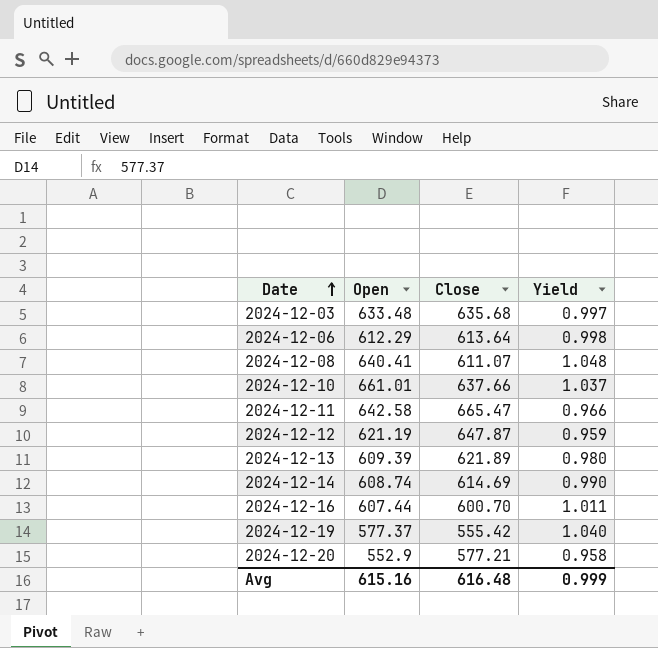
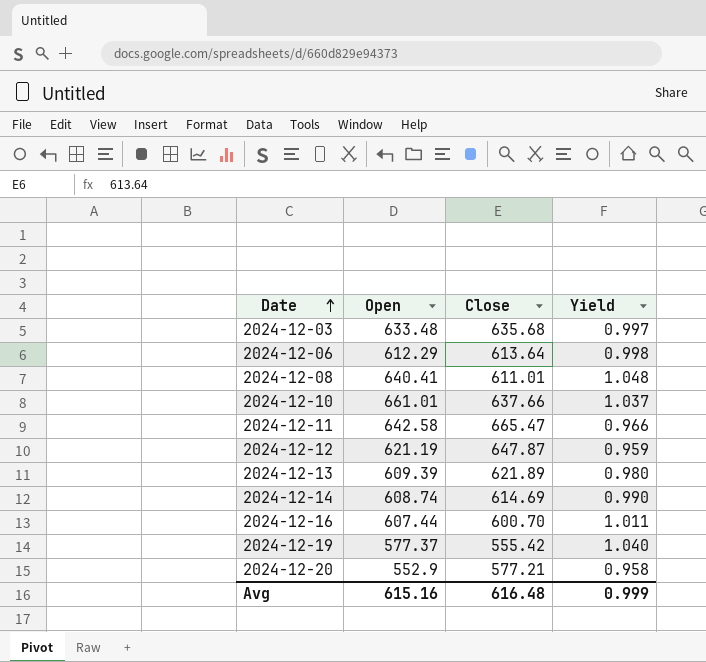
2024-12-08 | Close: 611.07 -> 611.01

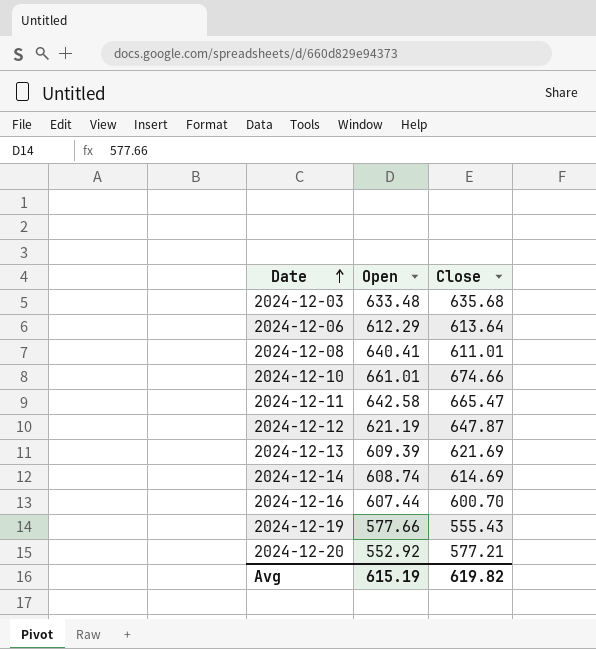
column Yield | formula: [Open] / [Close] -> none
2024-12-10 | Close: 637.66 -> 674.66
2024-12-13 | Close: 621.89 -> 621.69
2024-12-19 | Open: 577.37 -> 577.66
2024-12-19 | Close: 555.42 -> 555.43
2024-12-20 | Open: 552.9 -> 552.92
Avg | Open: 615.16 -> 615.19
Avg | Close: 616.48 -> 619.82

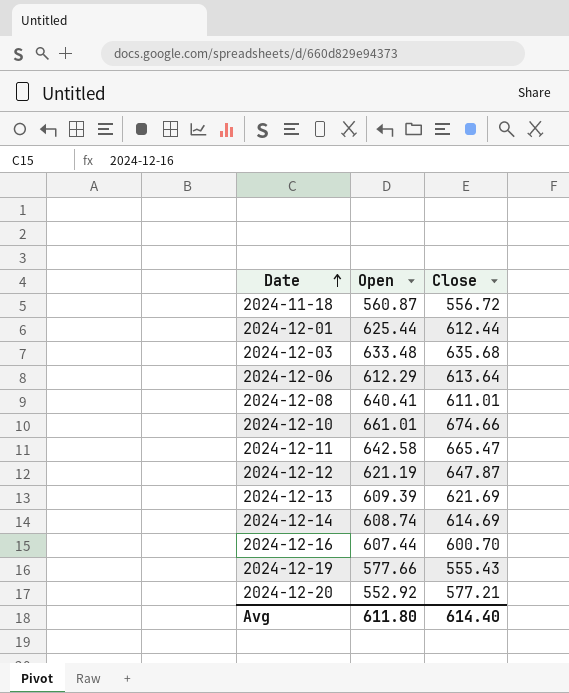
row 2024-11-18: none -> 560.87 | 556.72
row 2024-12-01: none -> 625.44 | 612.44
Avg | Open: 615.19 -> 611.80
Avg | Close: 619.82 -> 614.40

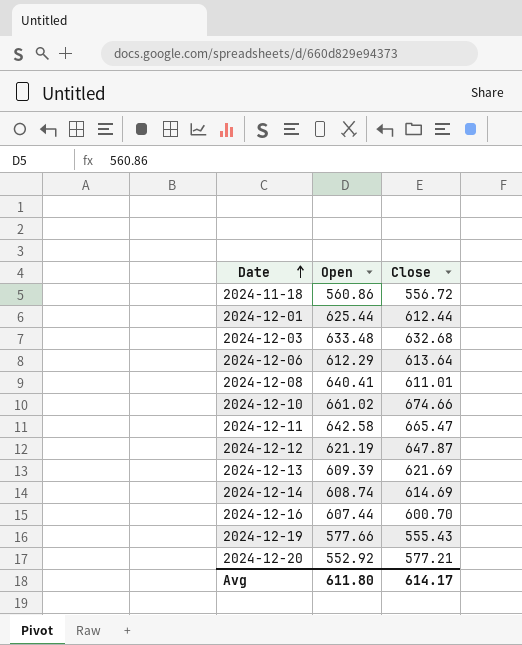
2024-11-18 | Open: 560.87 -> 560.86
2024-12-03 | Close: 635.68 -> 632.68
2024-12-10 | Open: 661.01 -> 661.02
Avg | Close: 614.40 -> 614.17

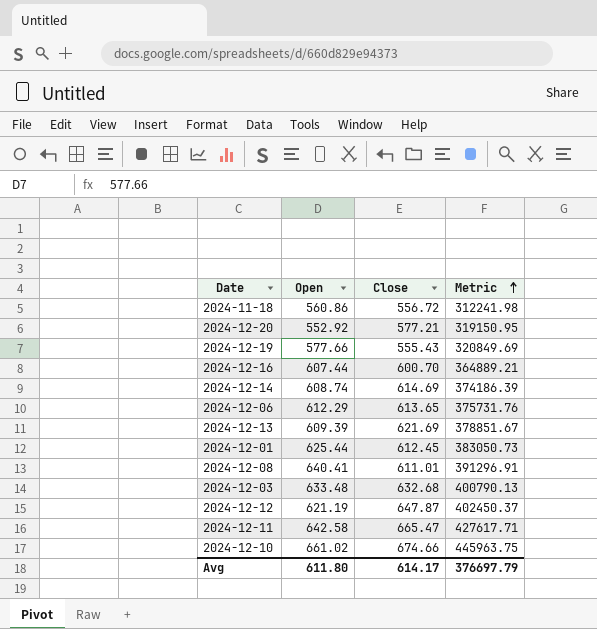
row order: Date ascending -> Metric ascending
column Metric | formula: none -> [Open] * [Close]
2024-12-06 | Close: 613.64 -> 613.65
2024-12-01 | Close: 612.44 -> 612.45

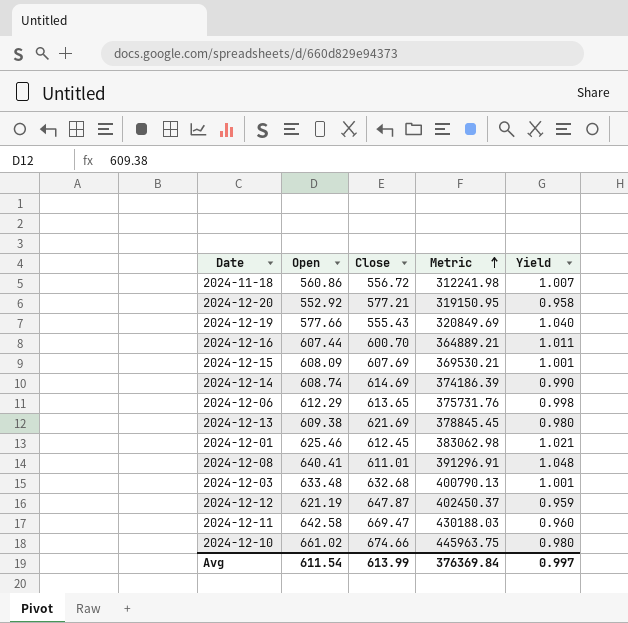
column Yield | formula: none -> [Open] / [Close]
row 2024-12-15: none -> 608.09 | 607.69 | 369530.21 | 1.001
2024-12-13 | Open: 609.39 -> 609.38
2024-12-13 | Metric: 378851.67 -> 378845.45
2024-12-01 | Open: 625.44 -> 625.46
2024-12-01 | Metric: 383050.73 -> 383062.98
2024-12-11 | Close: 665.47 -> 669.47
2024-12-11 | Metric: 427617.71 -> 430188.03
Avg | Open: 611.80 -> 611.54
Avg | Close: 614.17 -> 613.99
Avg | Metric: 376697.79 -> 376369.84

